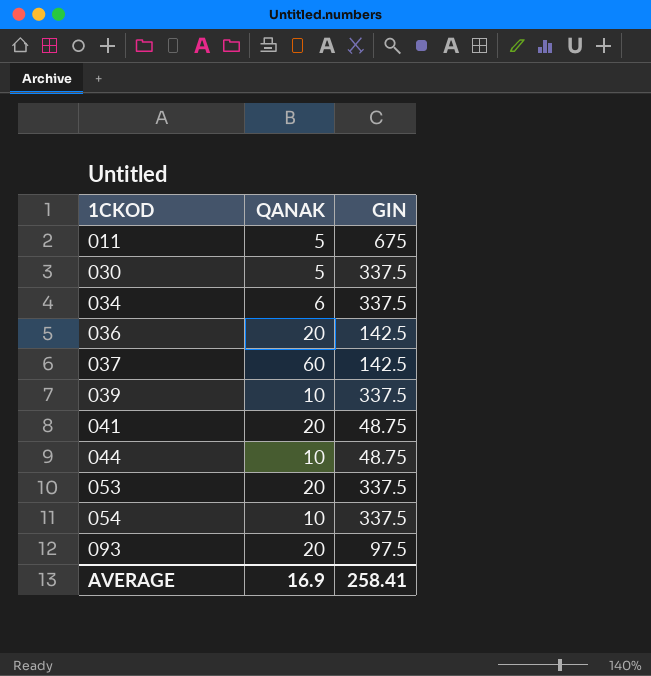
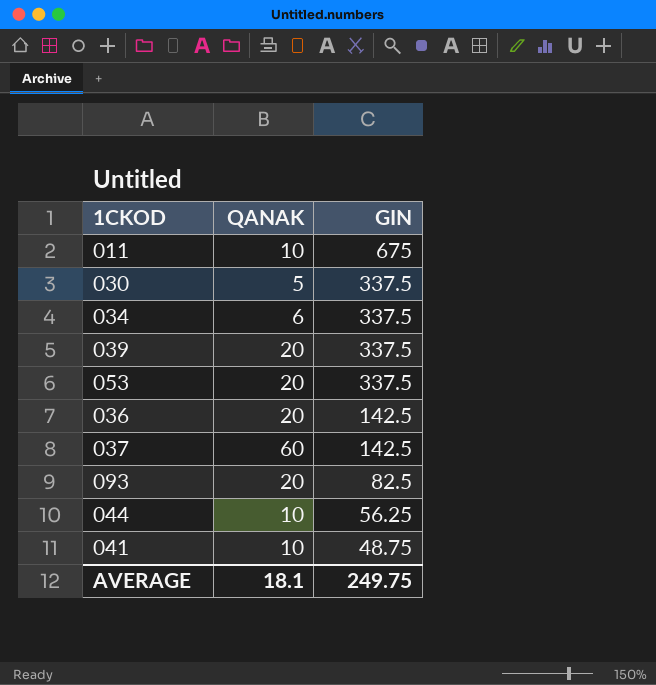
row order: 1CKOD ascending -> GIN descending
row 054: 10 | 337.5 -> none
011 | QANAK: 5 -> 10
039 | QANAK: 10 -> 20
093 | GIN: 97.5 -> 82.5
044 | GIN: 48.75 -> 56.25
041 | QANAK: 20 -> 10
AVERAGE | QANAK: 16.9 -> 18.1
AVERAGE | GIN: 258.41 -> 249.75

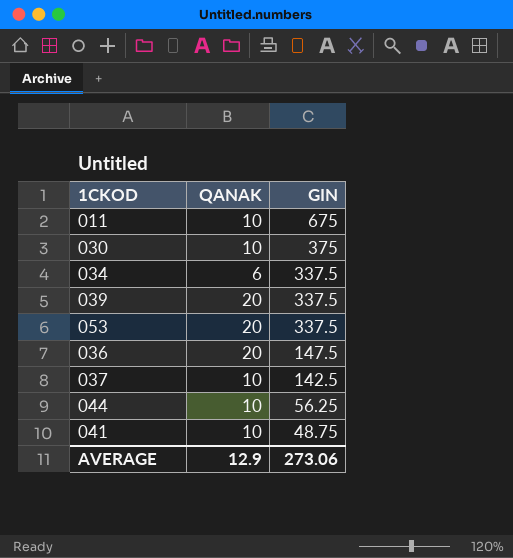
row 093: 20 | 82.5 -> none
030 | QANAK: 5 -> 10
030 | GIN: 337.5 -> 375
036 | GIN: 142.5 -> 147.5
037 | QANAK: 60 -> 10
AVERAGE | QANAK: 18.1 -> 12.9
AVERAGE | GIN: 249.75 -> 273.06

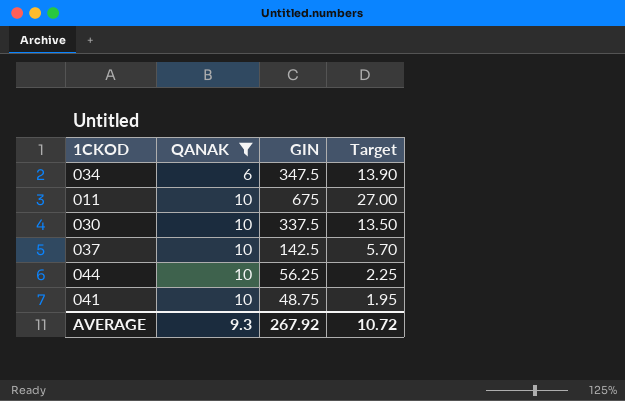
filter: none -> QANAK != 20
row order: GIN descending -> QANAK ascending
column Target | formula: none -> [GIN] * 0.04
034 | GIN: 337.5 -> 347.5
030 | GIN: 375 -> 337.5
AVERAGE | QANAK: 12.9 -> 9.3
AVERAGE | GIN: 273.06 -> 267.92

